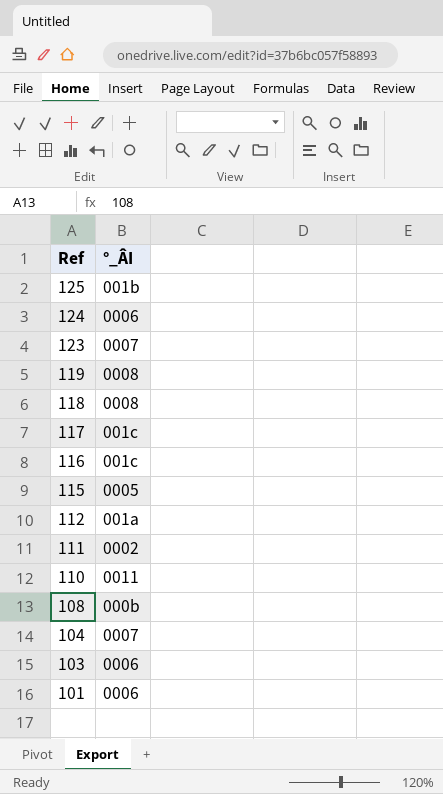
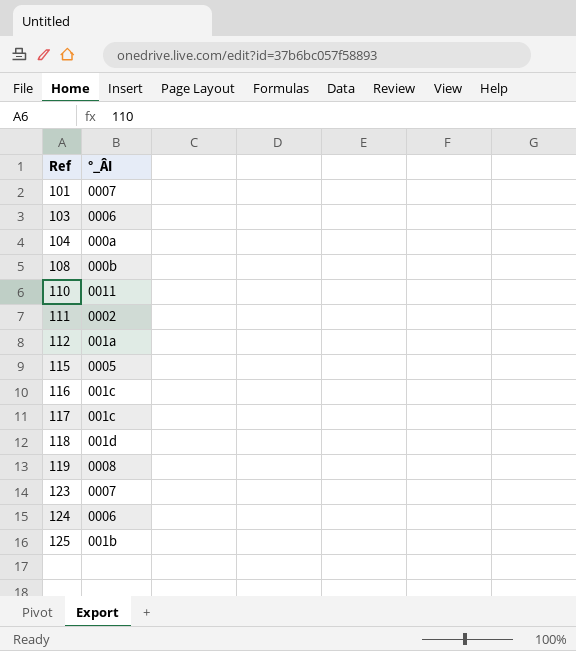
row order: Ref descending -> Ref ascending
101 | °_ÂI: 0006 -> 0007
104 | °_ÂI: 0007 -> 000a
118 | °_ÂI: 0008 -> 001d

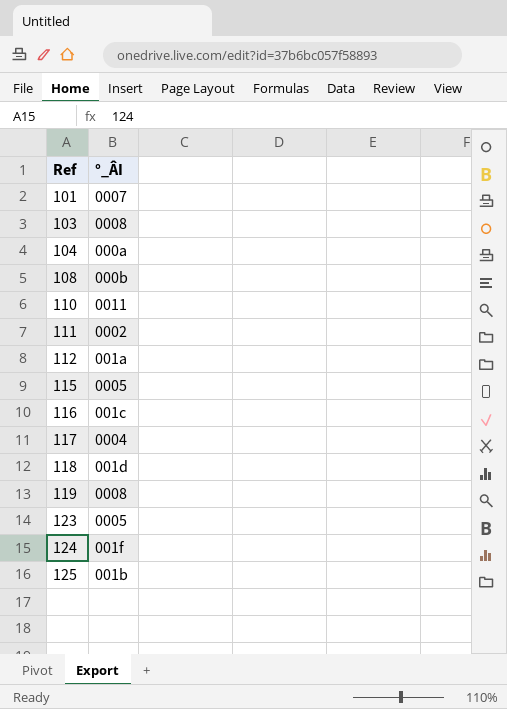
103 | °_ÂI: 0006 -> 0008
117 | °_ÂI: 001c -> 0004
123 | °_ÂI: 0007 -> 0005
124 | °_ÂI: 0006 -> 001f

